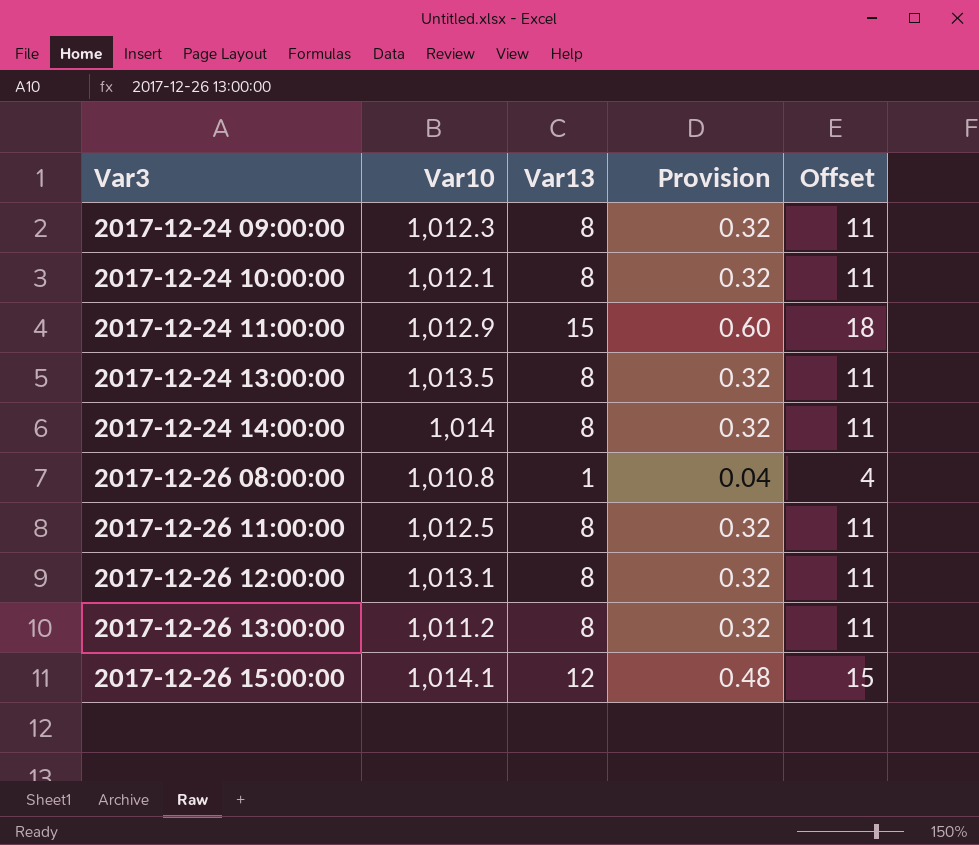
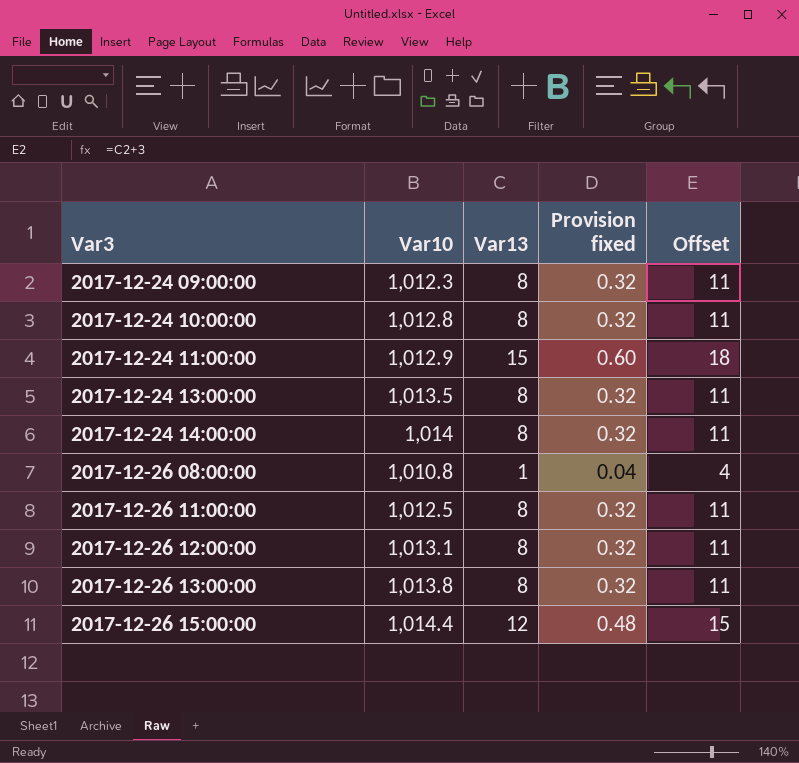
column name: Provision -> Provision fixed
2017-12-24 10:00:00 | Var10: 1,012.1 -> 1,012.8
2017-12-26 13:00:00 | Var10: 1,011.2 -> 1,013.8
2017-12-26 15:00:00 | Var10: 1,014.1 -> 1,014.4

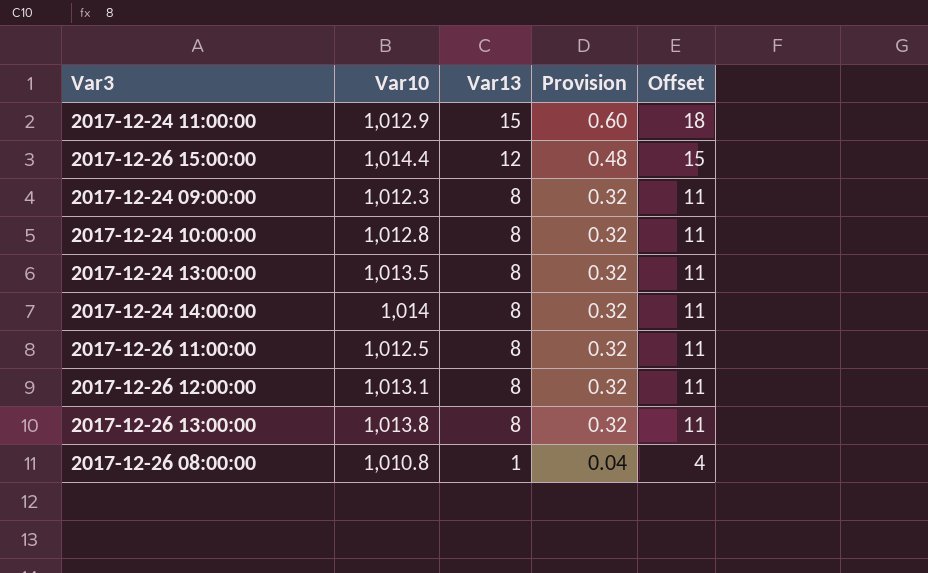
row order: Var3 ascending -> Var13 descending
column name: Provision fixed -> Provision

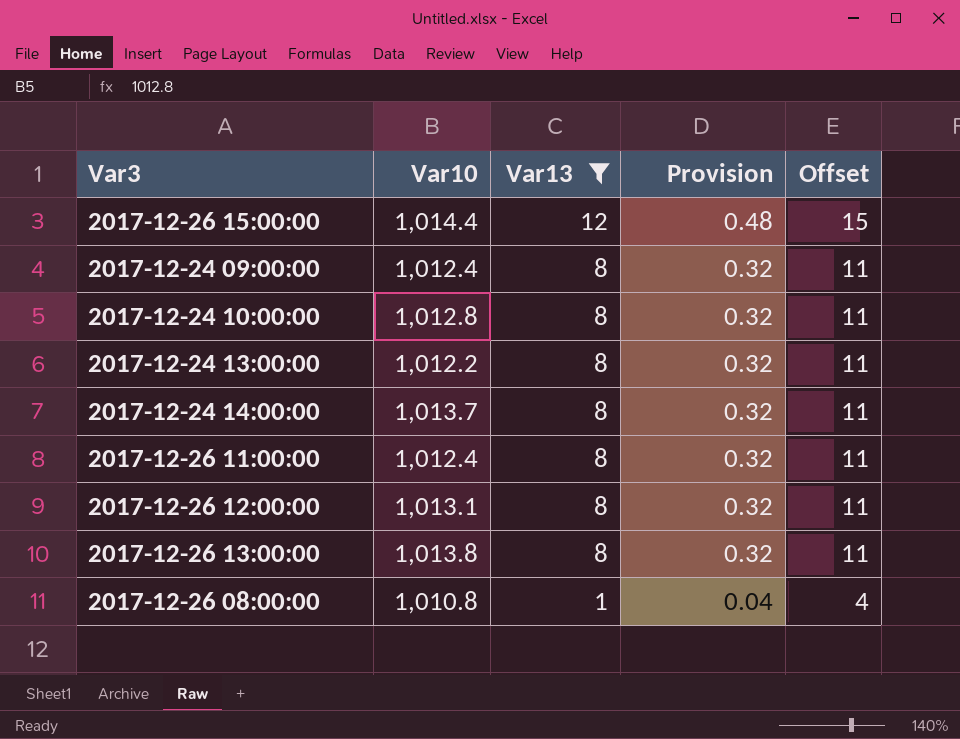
filter: none -> Var13 != 15
2017-12-24 09:00:00 | Var10: 1,012.3 -> 1,012.4
2017-12-24 13:00:00 | Var10: 1,013.5 -> 1,012.2
2017-12-24 14:00:00 | Var10: 1,014 -> 1,013.7
2017-12-26 11:00:00 | Var10: 1,012.5 -> 1,012.4

